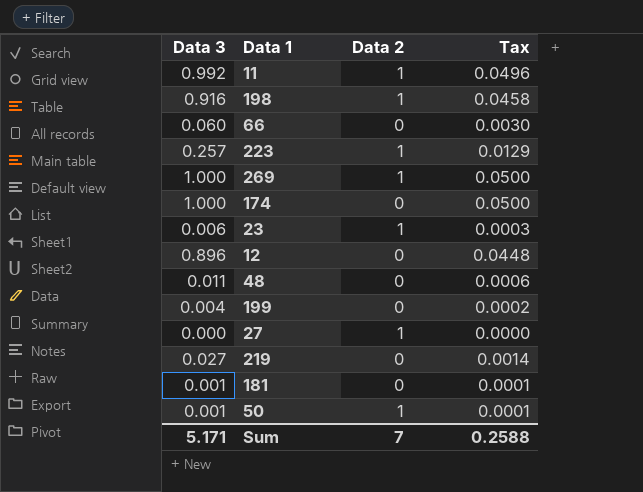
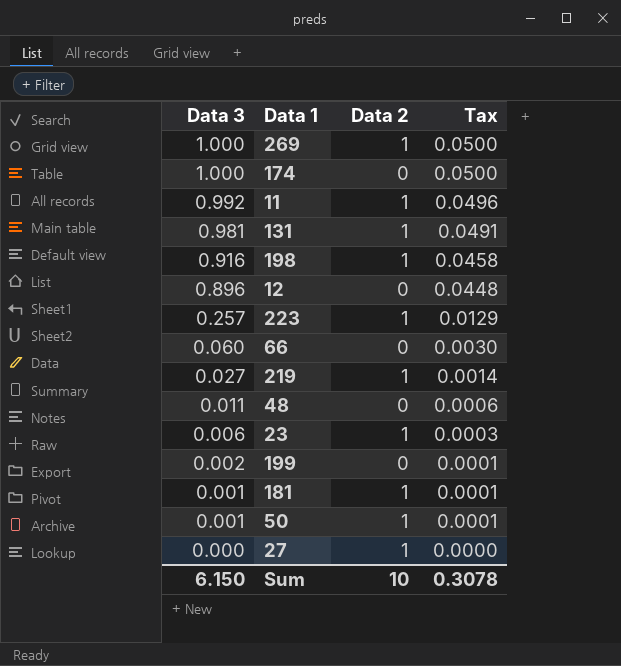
row order: none -> Data 3 descending
row 131: none -> 0.981 | 1 | 0.0491
219 | Data 2: 0 -> 1
199 | Data 3: 0.004 -> 0.002
199 | Tax: 0.0002 -> 0.0001
181 | Data 2: 0 -> 1
Sum | Data 3: 5.171 -> 6.150
Sum | Data 2: 7 -> 10
Sum | Tax: 0.2588 -> 0.3078

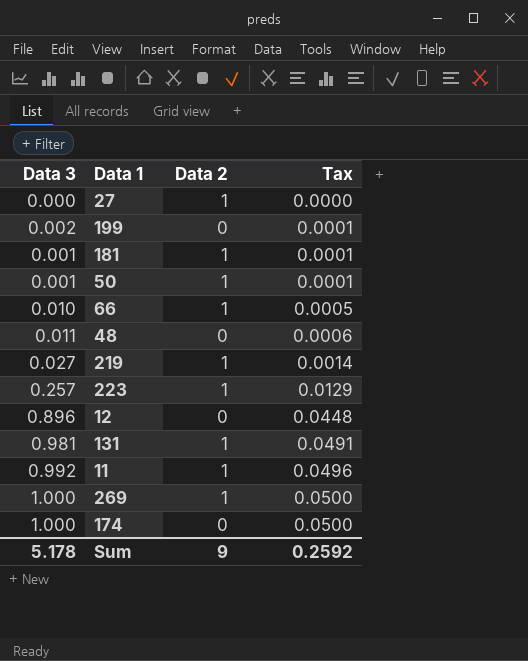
row order: Data 3 descending -> Tax ascending
row 198: 0.916 | 1 | 0.0458 -> none
row 23: 0.006 | 1 | 0.0003 -> none
66 | Data 3: 0.060 -> 0.010
66 | Data 2: 0 -> 1
66 | Tax: 0.0030 -> 0.0005
Sum | Data 3: 6.150 -> 5.178
Sum | Data 2: 10 -> 9
Sum | Tax: 0.3078 -> 0.2592

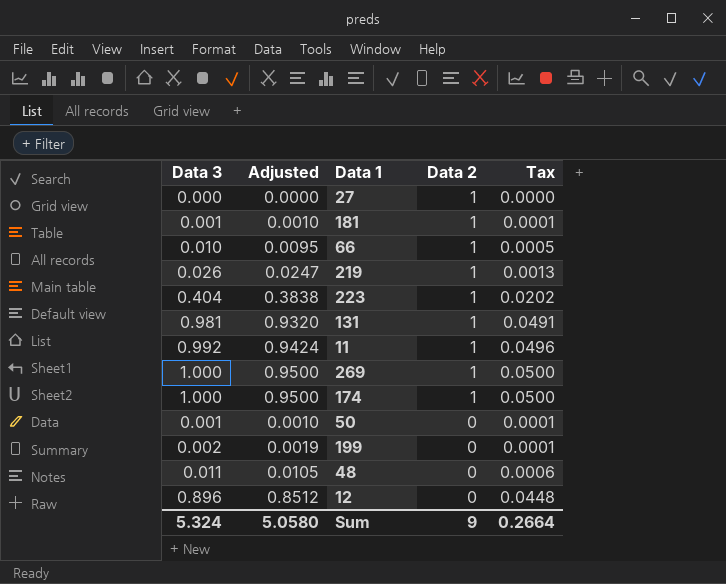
row order: Tax ascending -> Data 2 descending
column Adjusted | formula: none -> [Data 3] * 0.95
219 | Data 3: 0.027 -> 0.026
219 | Tax: 0.0014 -> 0.0013
223 | Data 3: 0.257 -> 0.404
223 | Tax: 0.0129 -> 0.0202
174 | Data 2: 0 -> 1
50 | Data 2: 1 -> 0
Sum | Data 3: 5.178 -> 5.324
Sum | Tax: 0.2592 -> 0.2664

